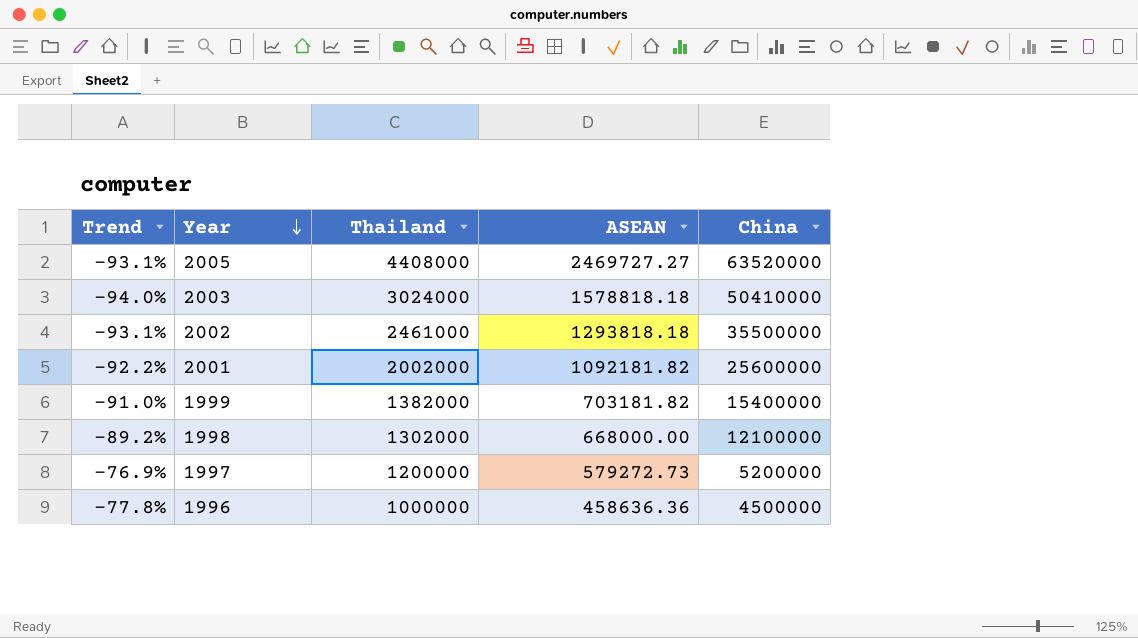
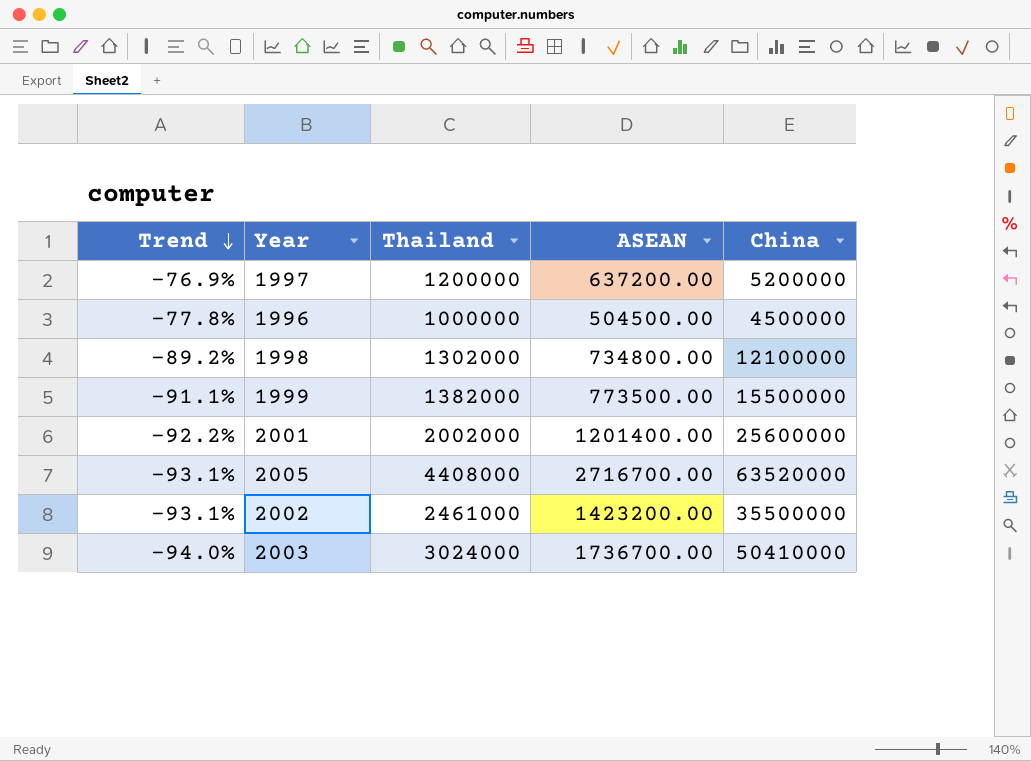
row order: Year descending -> Trend descending
1997 | ASEAN: 579272.73 -> 637200.00
1996 | ASEAN: 458636.36 -> 504500.00
1998 | ASEAN: 668000.00 -> 734800.00
1999 | Trend: -91.0% -> -91.1%
1999 | ASEAN: 703181.82 -> 773500.00
1999 | China: 15400000 -> 15500000
2001 | ASEAN: 1092181.82 -> 1201400.00
2005 | ASEAN: 2469727.27 -> 2716700.00
2002 | ASEAN: 1293818.18 -> 1423200.00
2003 | ASEAN: 1578818.18 -> 1736700.00

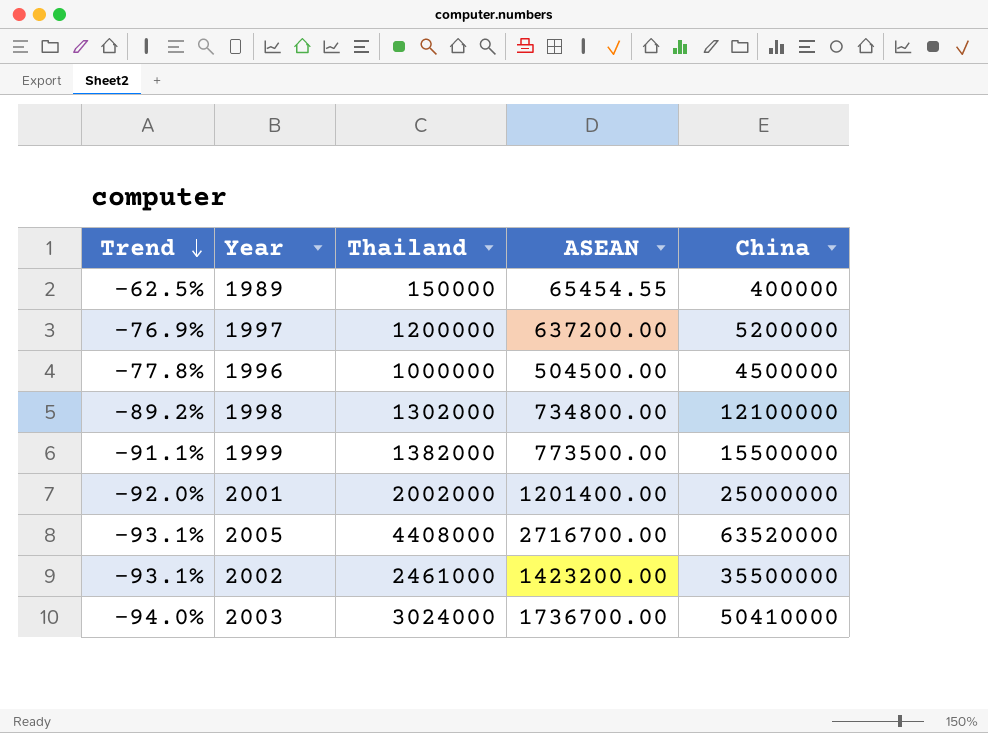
row 1989: none -> -62.5% | 150000 | 65454.55 | 400000
2001 | Trend: -92.2% -> -92.0%
2001 | China: 25600000 -> 25000000

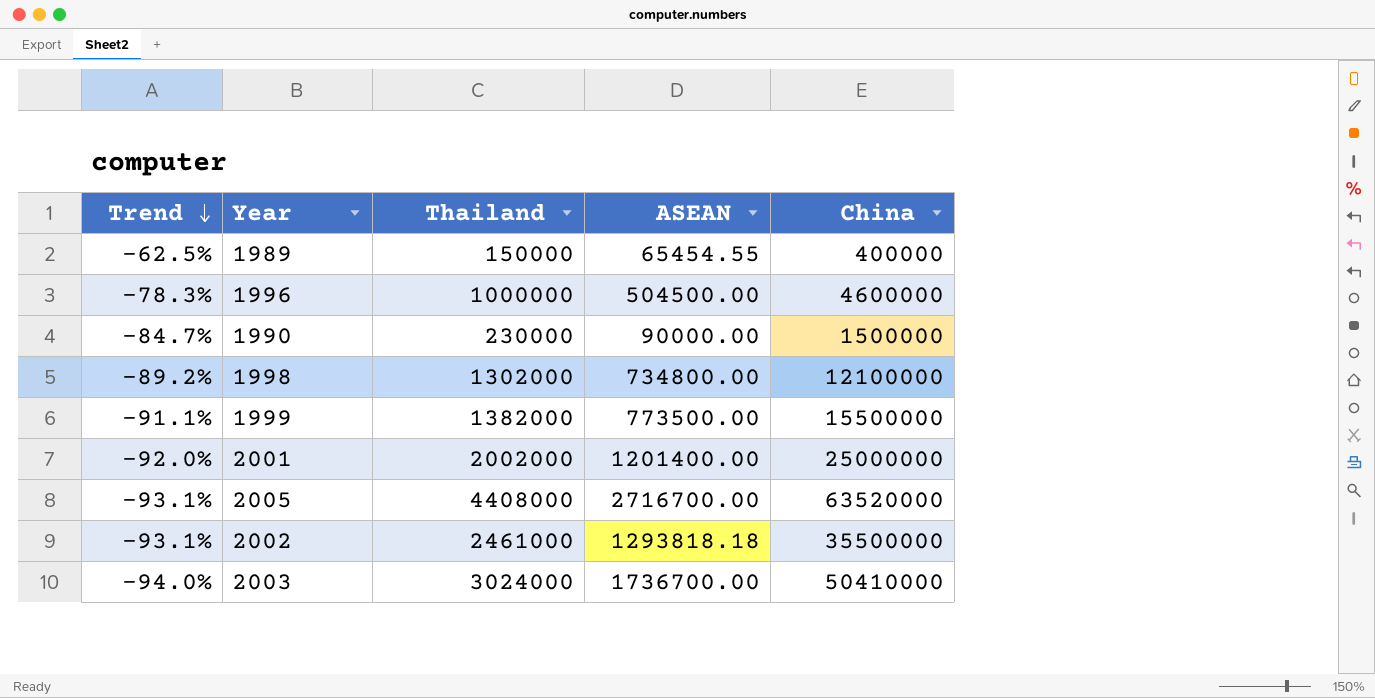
row 1997: -76.9% | 1200000 | 637200.00 | 5200000 -> none
1996 | Trend: -77.8% -> -78.3%
1996 | China: 4500000 -> 4600000
row 1990: none -> -84.7% | 230000 | 90000.00 | 1500000
2002 | ASEAN: 1423200.00 -> 1293818.18

